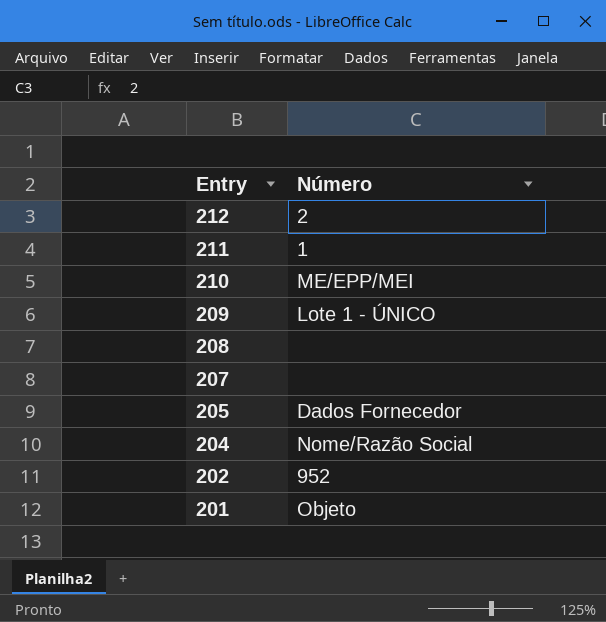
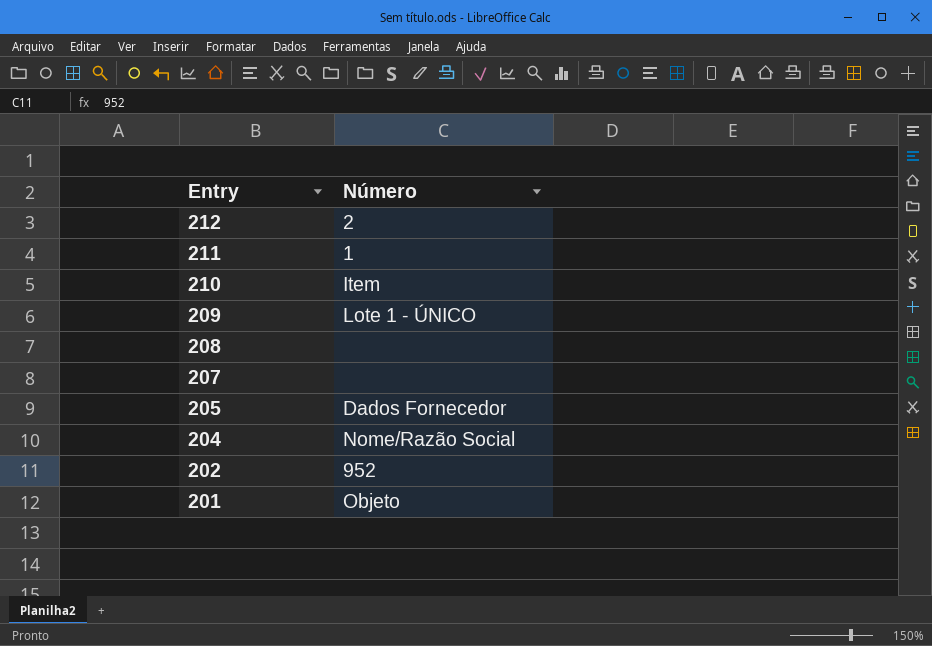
210 | Número: ME/EPP/MEI -> Item

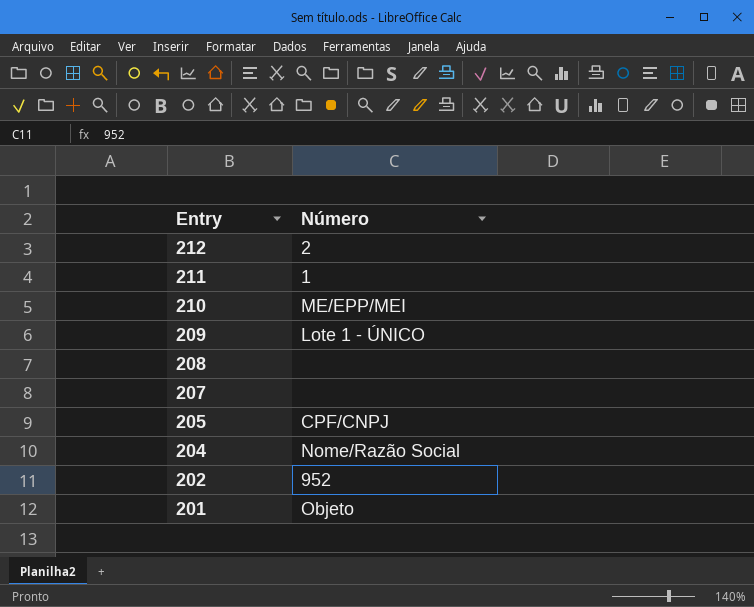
210 | Número: Item -> ME/EPP/MEI
205 | Número: Dados Fornecedor -> CPF/CNPJ

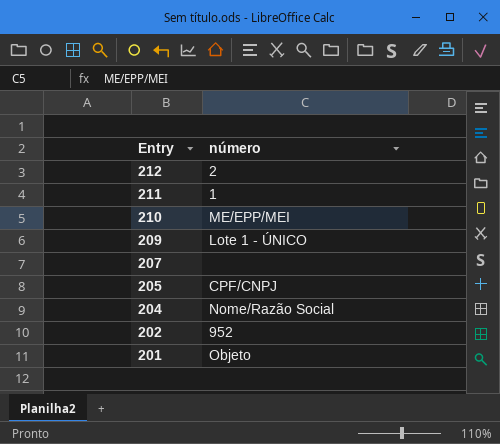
column name: Número -> número
row 208: none -> none

